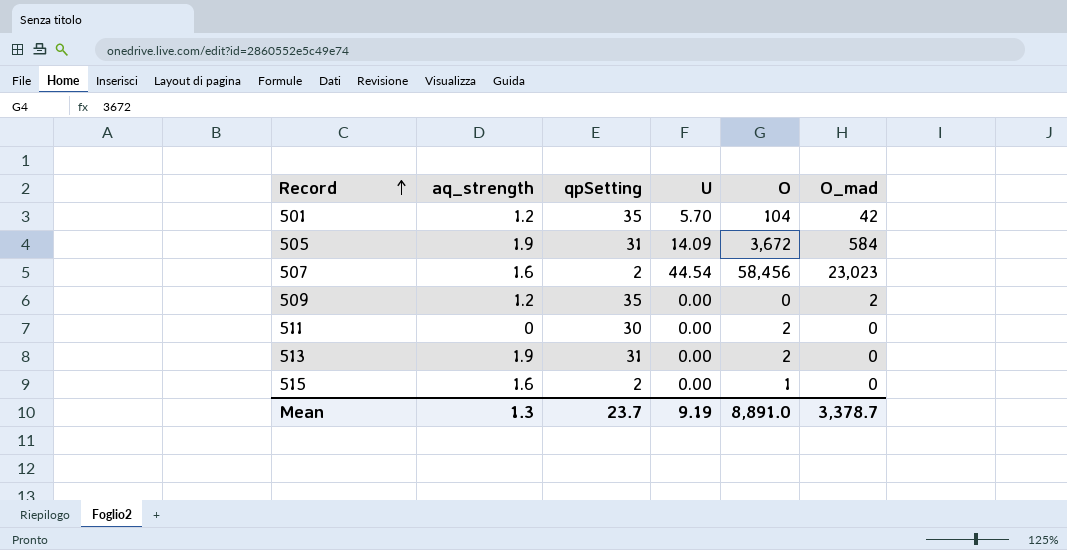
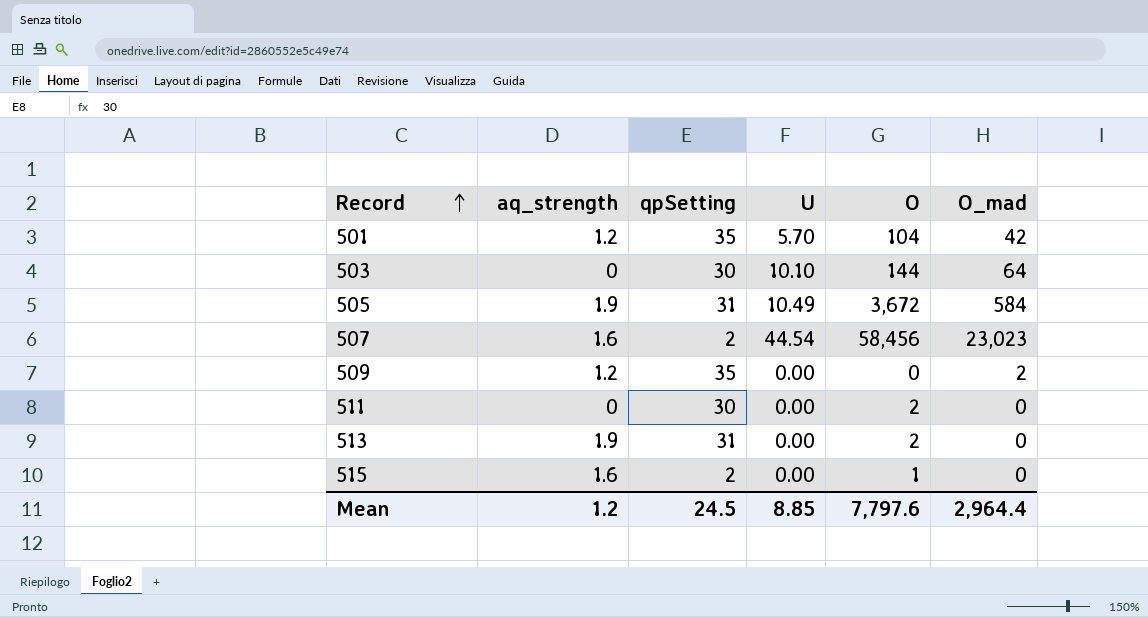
row 503: none -> 0 | 30 | 10.10 | 144 | 64
505 | U: 14.09 -> 10.49
Mean | aq_strength: 1.3 -> 1.2
Mean | qpSetting: 23.7 -> 24.5
Mean | U: 9.19 -> 8.85
Mean | O: 8,891.0 -> 7,797.6
Mean | O_mad: 3,378.7 -> 2,964.4

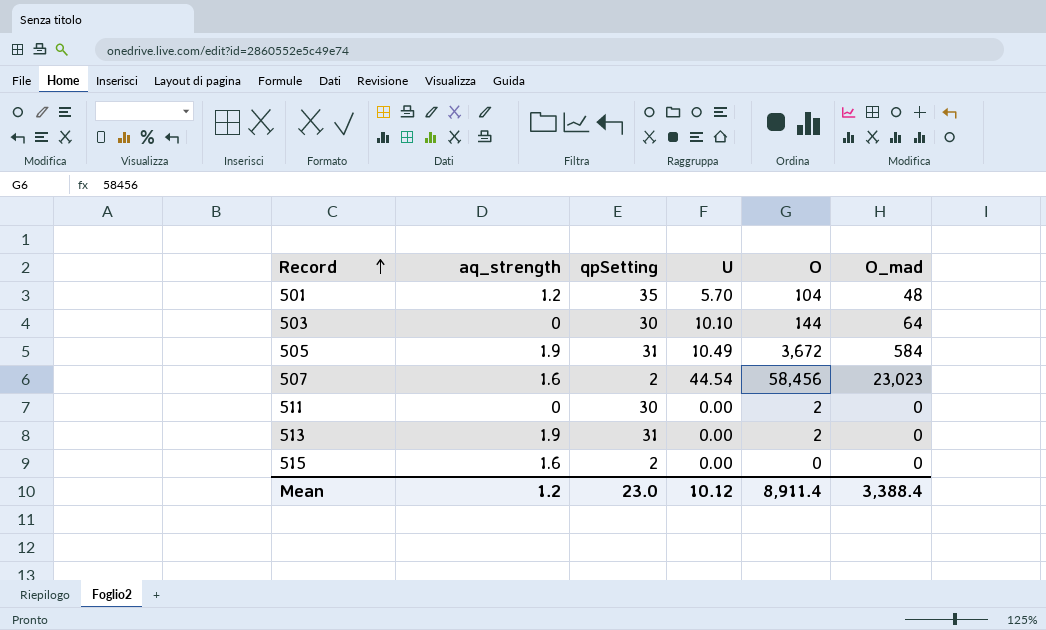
row 509: 1.2 | 35 | 0.00 | 0 | 2 -> none
501 | O_mad: 42 -> 48
515 | O: 1 -> 0
Mean | qpSetting: 24.5 -> 23.0
Mean | U: 8.85 -> 10.12
Mean | O: 7,797.6 -> 8,911.4
Mean | O_mad: 2,964.4 -> 3,388.4

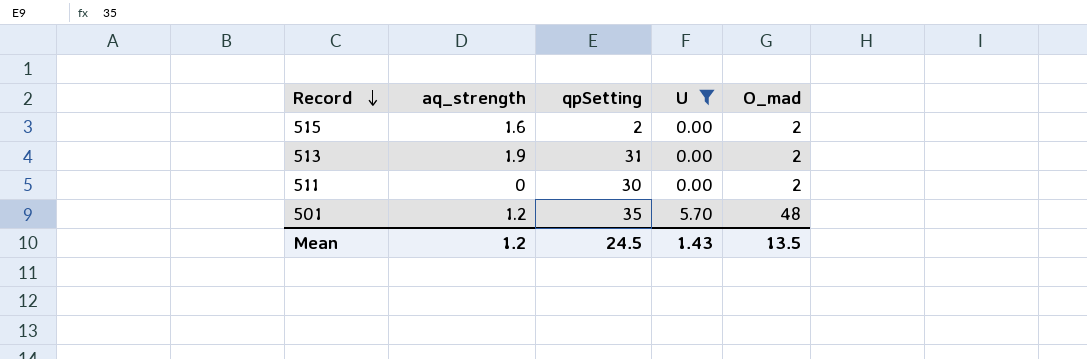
filter: none -> U <= 5.70
row order: Record ascending -> Record descending
column O | position: 5 -> none
515 | O_mad: 0 -> 2
513 | O_mad: 0 -> 2
511 | O_mad: 0 -> 2
Mean | qpSetting: 23.0 -> 24.5
Mean | U: 10.12 -> 1.43
Mean | O_mad: 3,388.4 -> 13.5

